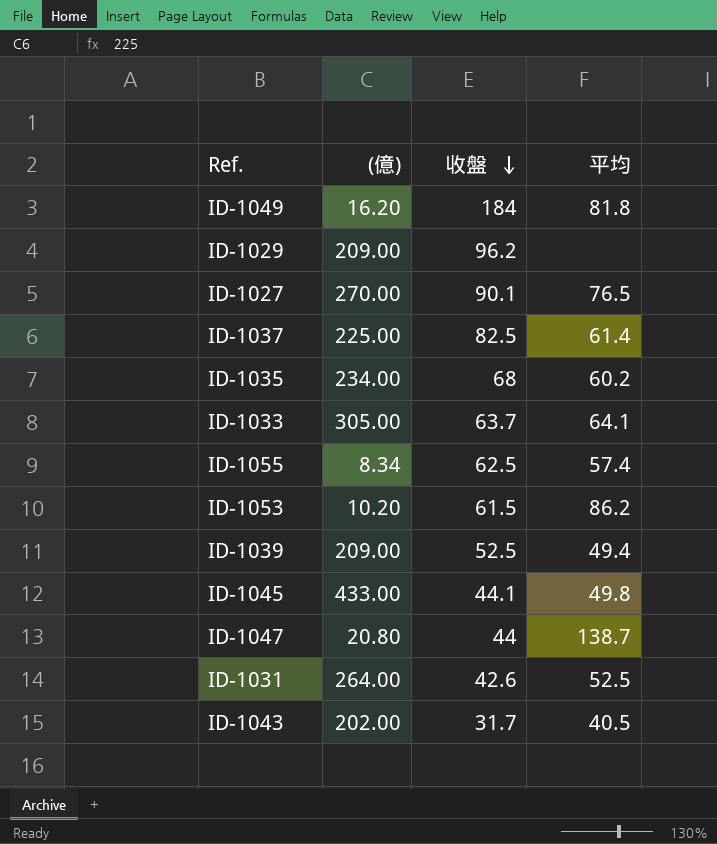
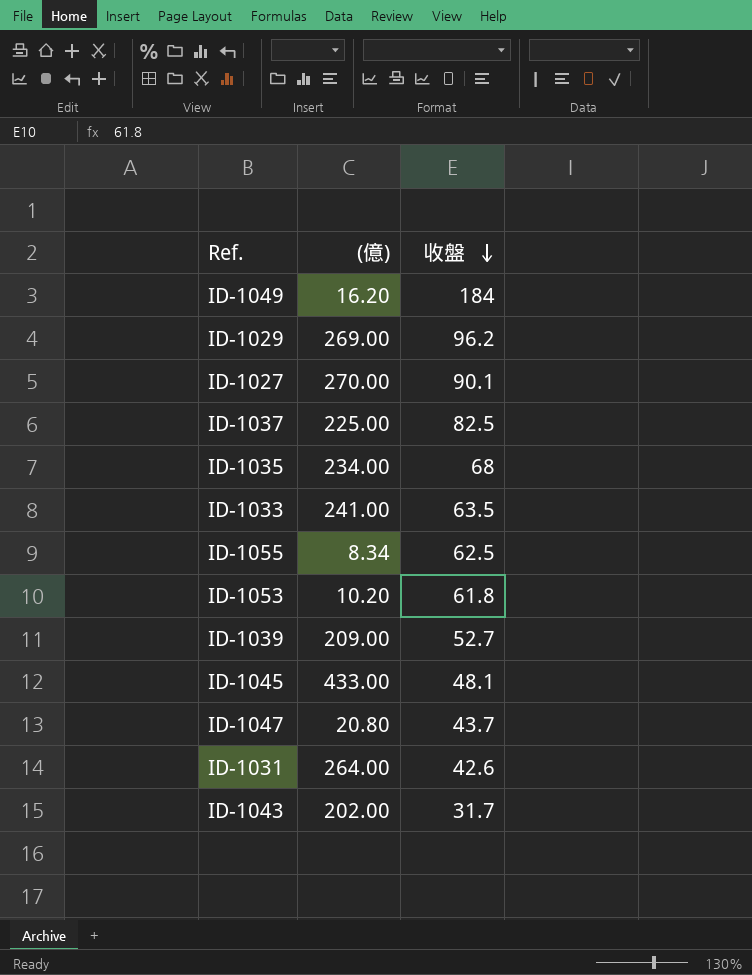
column 平均 | position: 4 -> none
ID-1029 | (億): 209.00 -> 269.00
ID-1033 | (億): 305.00 -> 241.00
ID-1033 | 收盤: 63.7 -> 63.5
ID-1053 | 收盤: 61.5 -> 61.8
ID-1039 | 收盤: 52.5 -> 52.7
ID-1045 | 收盤: 44.1 -> 48.1
ID-1047 | 收盤: 44 -> 43.7

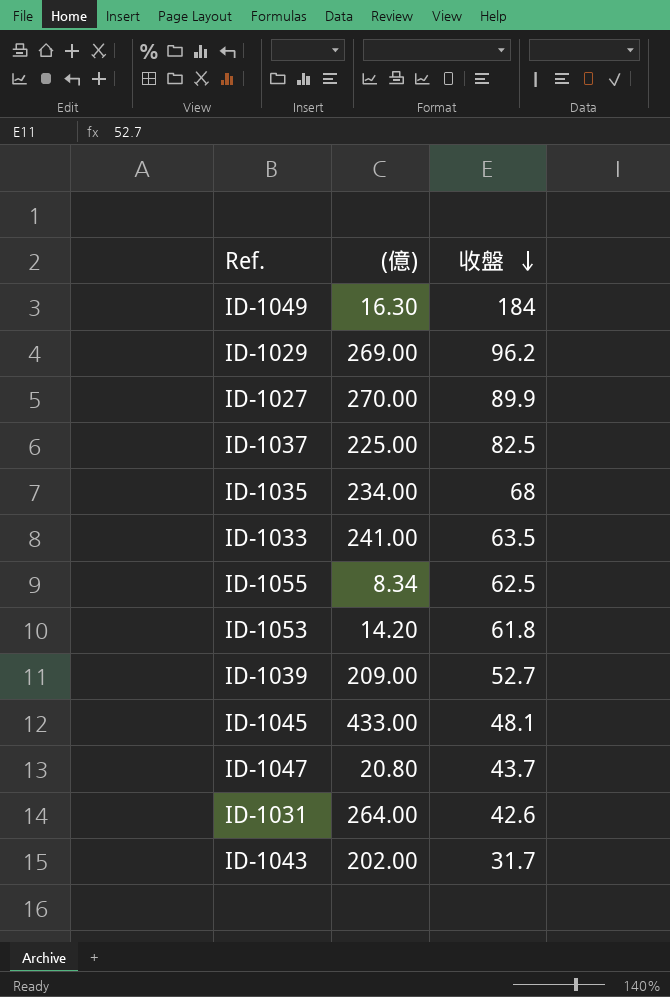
ID-1049 | (億): 16.20 -> 16.30
ID-1027 | 收盤: 90.1 -> 89.9
ID-1053 | (億): 10.20 -> 14.20

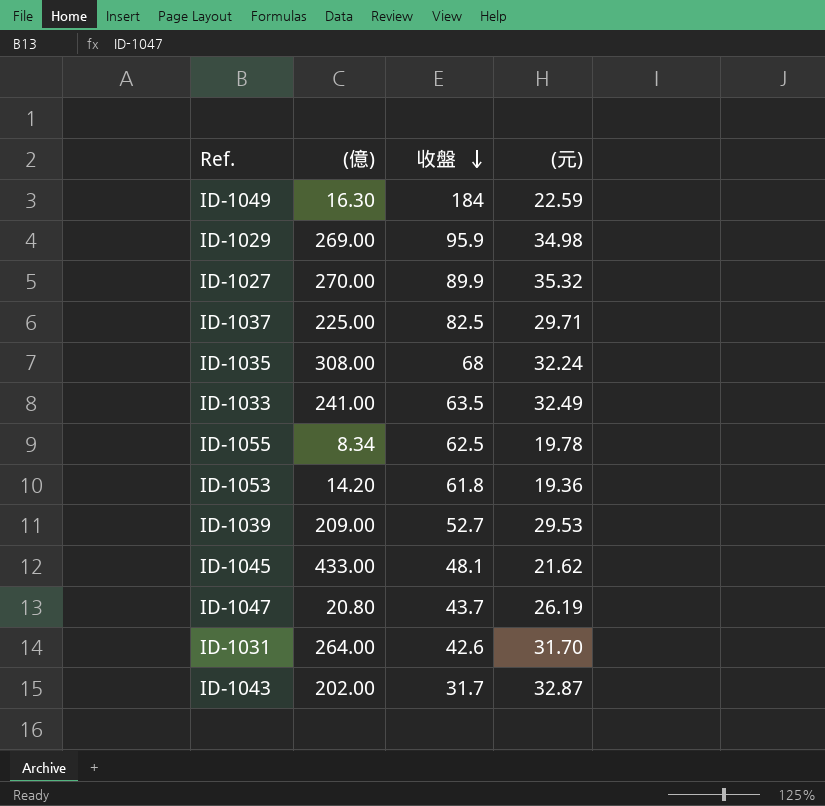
column (元) | position: none -> 4
ID-1029 | 收盤: 96.2 -> 95.9
ID-1035 | (億): 234.00 -> 308.00

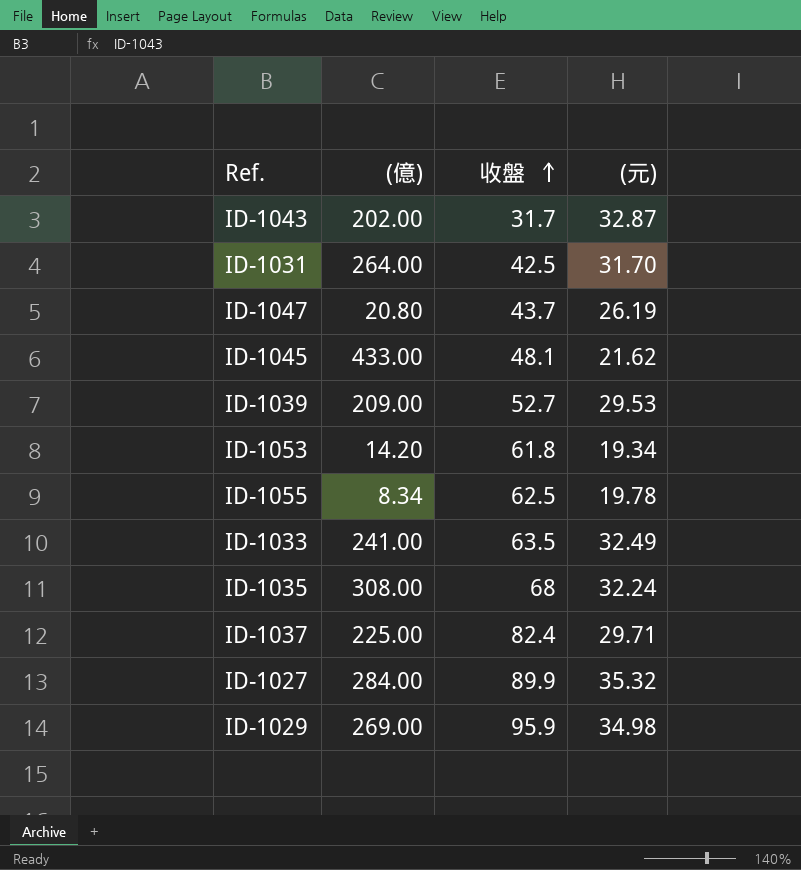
row order: 收盤 descending -> 收盤 ascending
row ID-1049: 16.30 | 184 | 22.59 -> none
ID-1031 | 收盤: 42.6 -> 42.5
ID-1053 | (元): 19.36 -> 19.34
ID-1037 | 收盤: 82.5 -> 82.4
ID-1027 | (億): 270.00 -> 284.00

